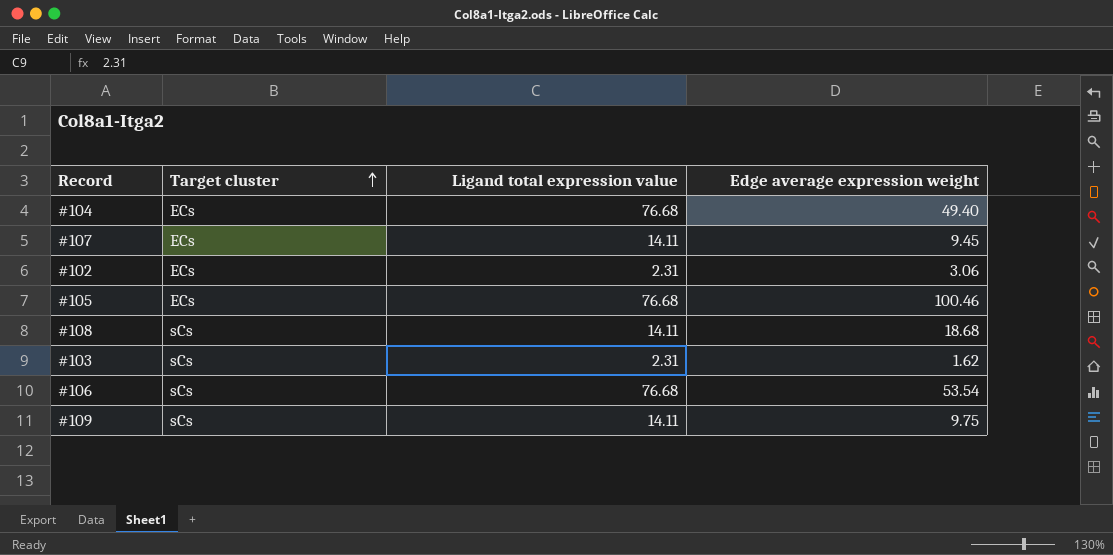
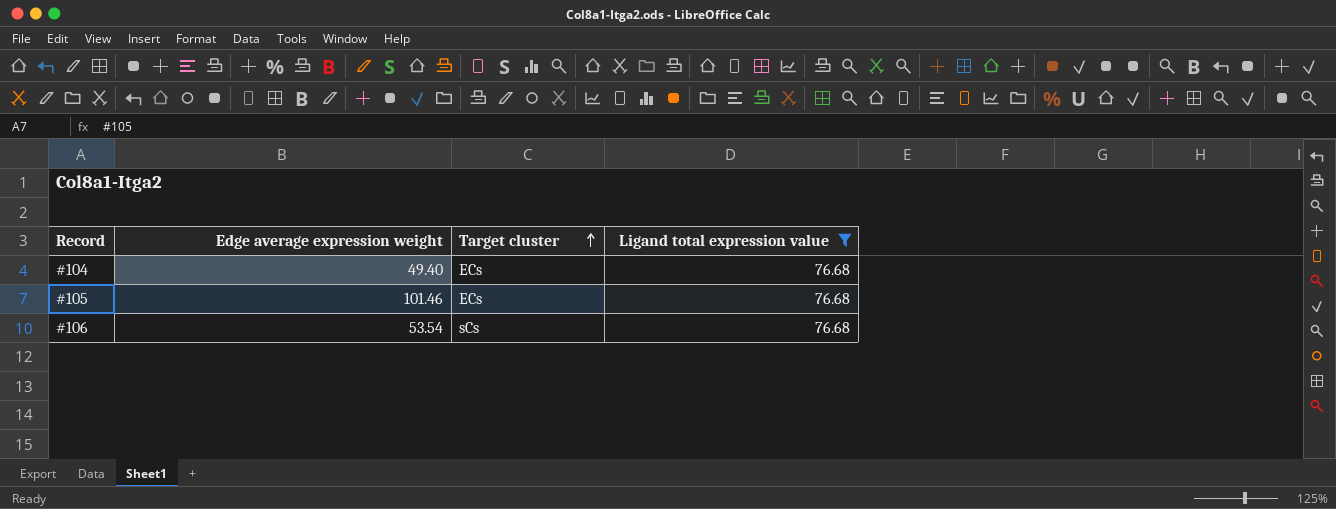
filter: none -> Ligand total expression value = 76.68
column Edge average expression weight | position: 4 -> 2
#105 | Edge average expression weight: 100.46 -> 101.46

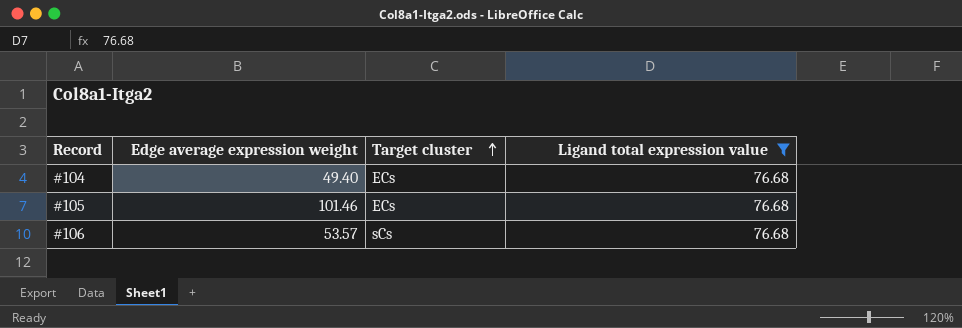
#106 | Edge average expression weight: 53.54 -> 53.57

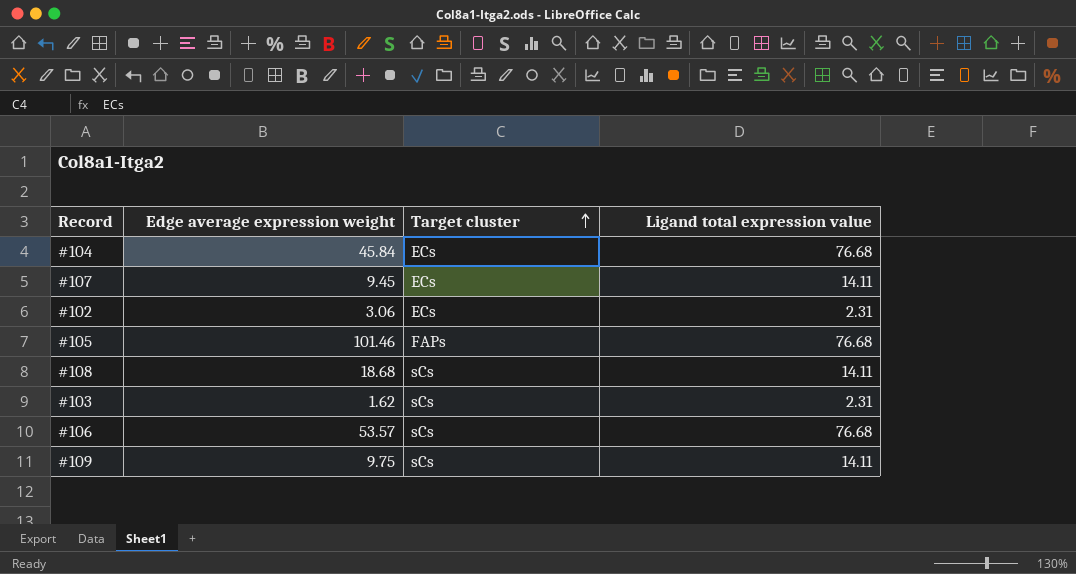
filter: Ligand total expression value = 76.68 -> none
#104 | Edge average expression weight: 49.40 -> 45.84
#105 | Target cluster: ECs -> FAPs

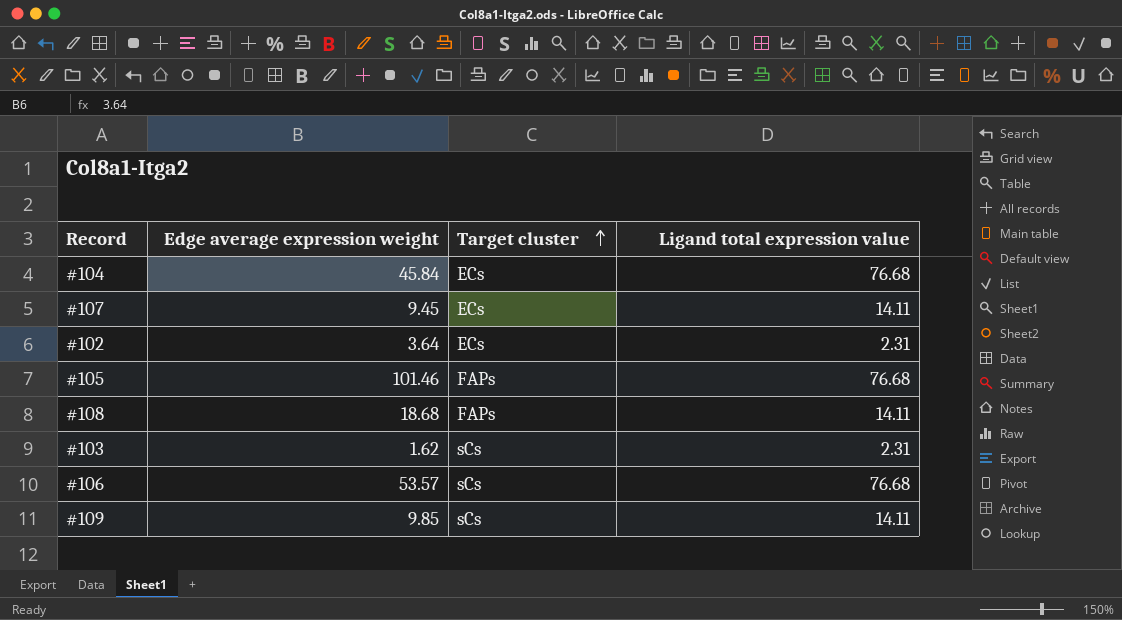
#102 | Edge average expression weight: 3.06 -> 3.64
#108 | Target cluster: sCs -> FAPs
#109 | Edge average expression weight: 9.75 -> 9.85

